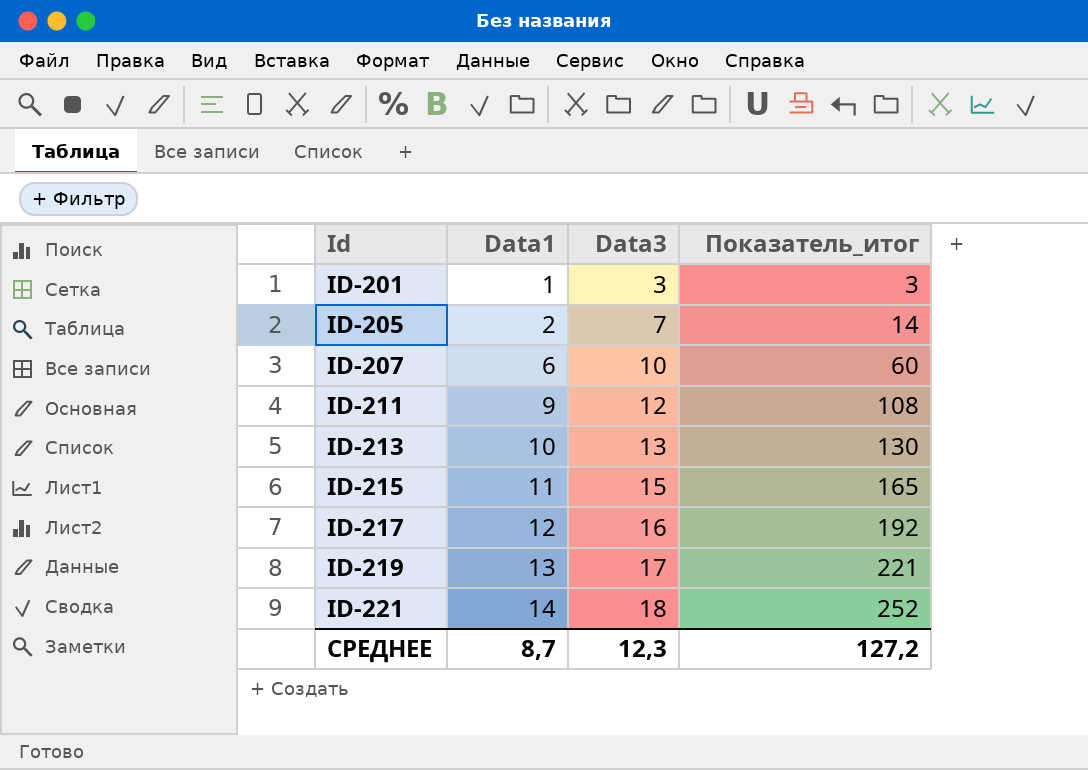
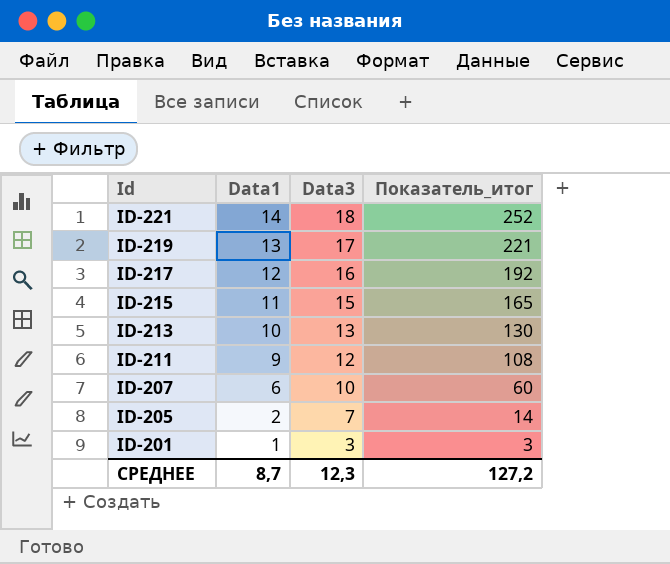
row order: Id ascending -> Id descending

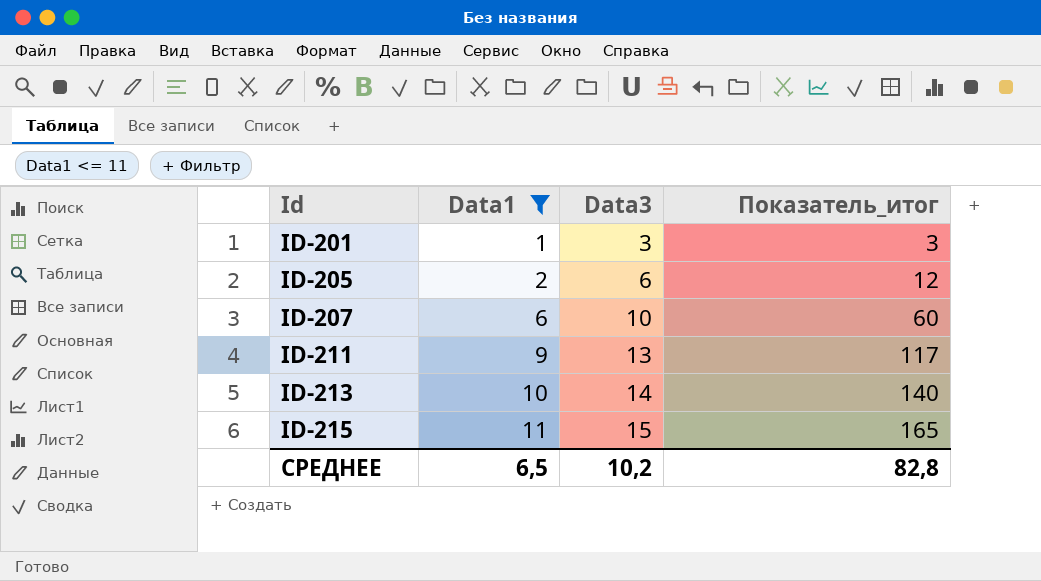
filter: none -> Data1 <= 11
row order: Id descending -> Id ascending
ID-205 | Data3: 7 -> 6
ID-205 | Показатель_итог: 14 -> 12
ID-211 | Data3: 12 -> 13
ID-211 | Показатель_итог: 108 -> 117
ID-213 | Data3: 13 -> 14
ID-213 | Показатель_итог: 130 -> 140
СРЕДНЕЕ | Data1: 8,7 -> 6,5
СРЕДНЕЕ | Data3: 12,3 -> 10,2
СРЕДНЕЕ | Показатель_итог: 127,2 -> 82,8

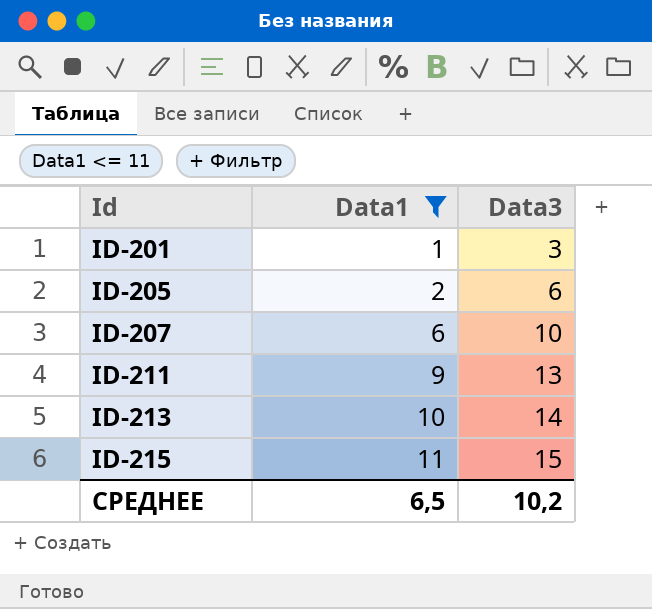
column Показатель_итог | formula: [Data1] * [Data3] -> none

